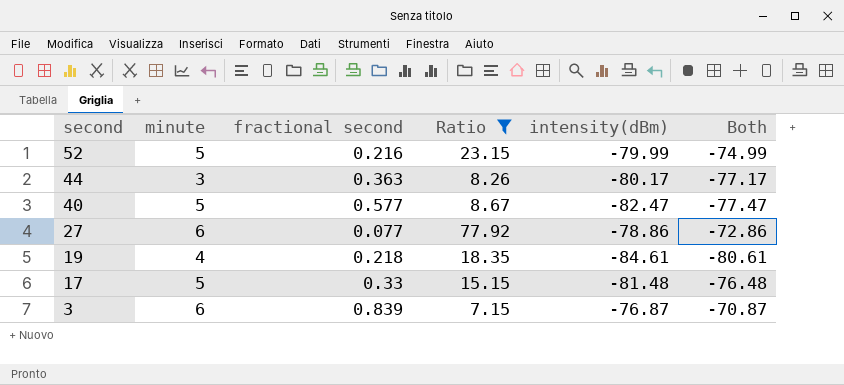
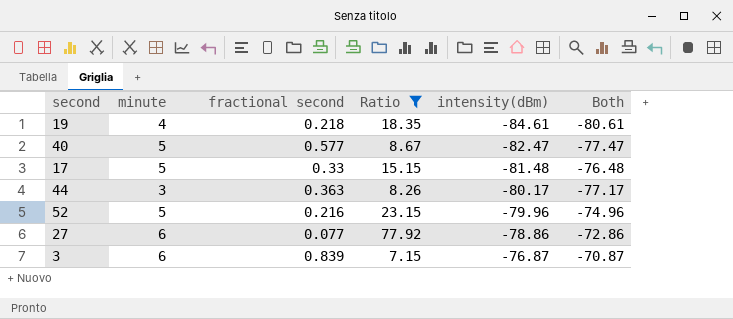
row order: second descending -> intensity(dBm) ascending
52 | intensity(dBm): -79.99 -> -79.96
52 | Both: -74.99 -> -74.96

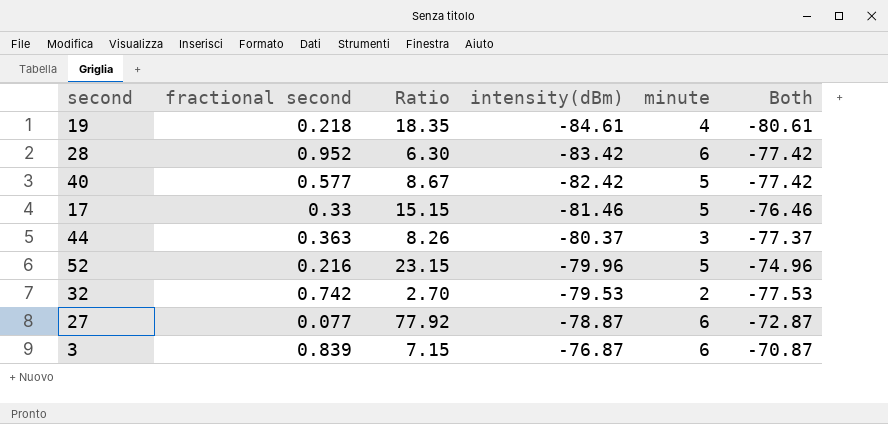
filter: Ratio >= 7.15 -> none
column minute | position: 2 -> 5
40 | intensity(dBm): -82.47 -> -82.42
40 | Both: -77.47 -> -77.42
17 | intensity(dBm): -81.48 -> -81.46
17 | Both: -76.48 -> -76.46
44 | intensity(dBm): -80.17 -> -80.37
44 | Both: -77.17 -> -77.37
27 | intensity(dBm): -78.86 -> -78.87
27 | Both: -72.86 -> -72.87

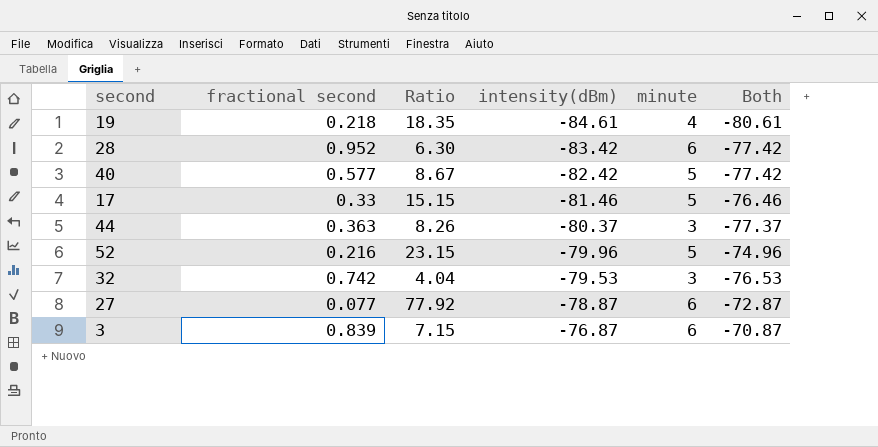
32 | Ratio: 2.70 -> 4.04
32 | minute: 2 -> 3
32 | Both: -77.53 -> -76.53

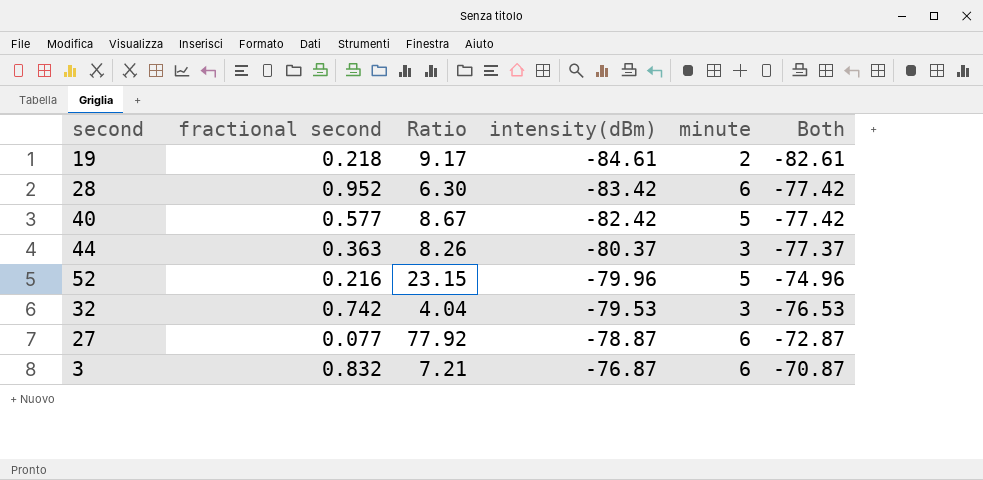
row 17: 0.33 | 15.15 | -81.46 | 5 | -76.46 -> none
19 | Ratio: 18.35 -> 9.17
19 | minute: 4 -> 2
19 | Both: -80.61 -> -82.61
3 | fractional second: 0.839 -> 0.832
3 | Ratio: 7.15 -> 7.21

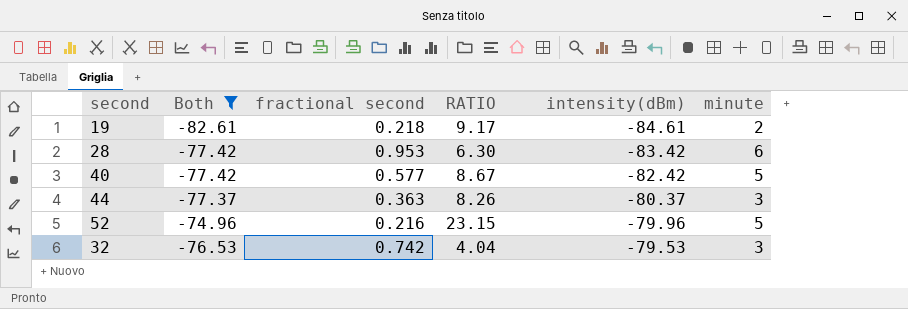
filter: none -> Both <= -74.96
column Both | position: 6 -> 2
column name: Ratio -> RATIO
28 | fractional second: 0.952 -> 0.953

